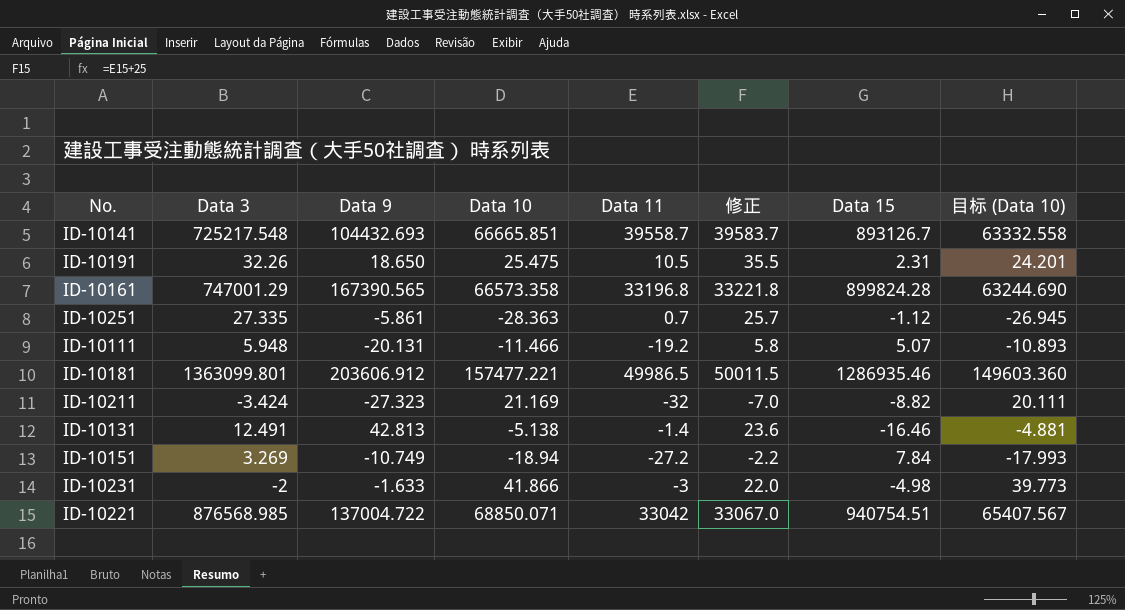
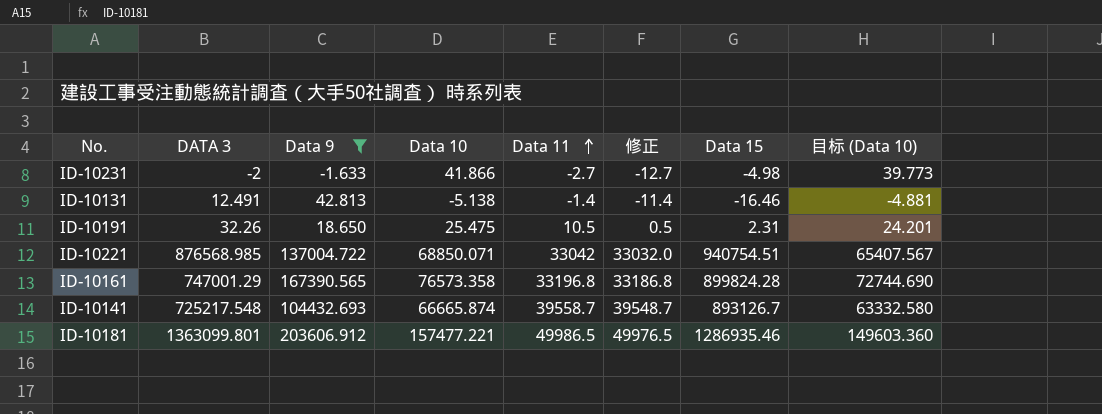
filter: none -> Data 9 >= -1.633
row order: none -> Data 11 ascending
column name: Data 3 -> DATA 3
column 修正 | formula: [Data 11] + 25 -> [Data 11] - 10
ID-10231 | Data 11: -3 -> -2.7
ID-10161 | Data 10: 66573.358 -> 76573.358
ID-10161 | 目标 (Data 10): 63244.690 -> 72744.690
ID-10141 | Data 10: 66665.851 -> 66665.874
ID-10141 | 目标 (Data 10): 63332.558 -> 63332.580

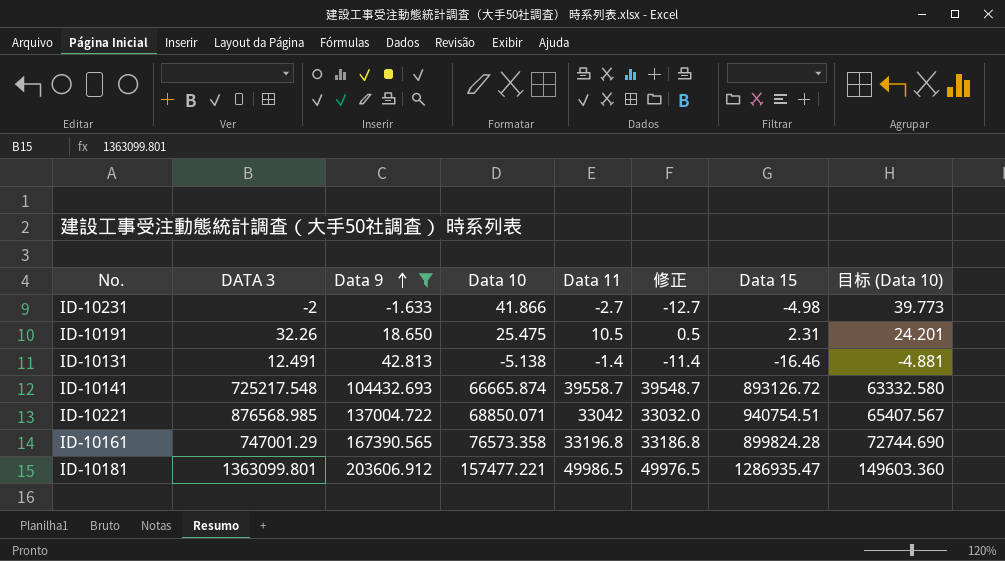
row order: Data 11 ascending -> Data 9 ascending
ID-10141 | Data 15: 893126.7 -> 893126.72
ID-10181 | Data 15: 1286935.46 -> 1286935.47

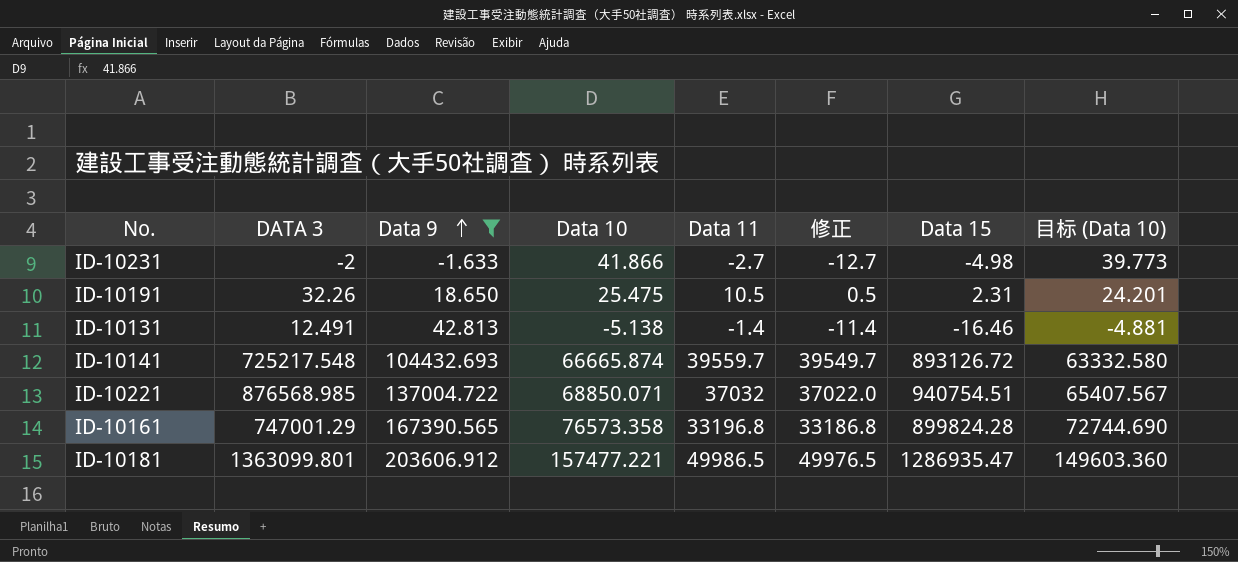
ID-10141 | Data 11: 39558.7 -> 39559.7
ID-10141 | 修正: 39548.7 -> 39549.7
ID-10221 | Data 11: 33042 -> 37032
ID-10221 | 修正: 33032.0 -> 37022.0

